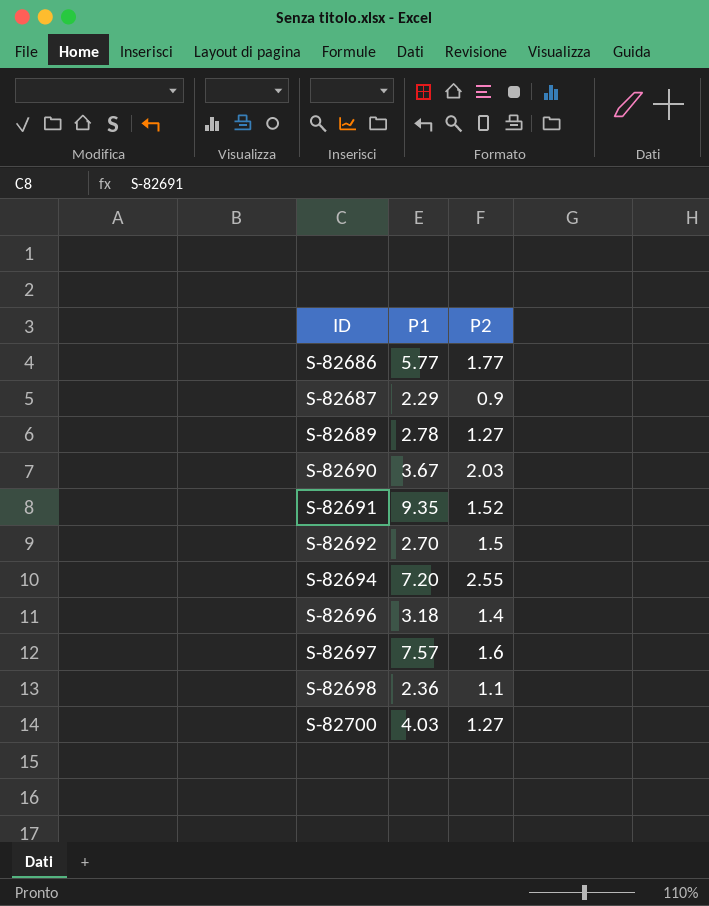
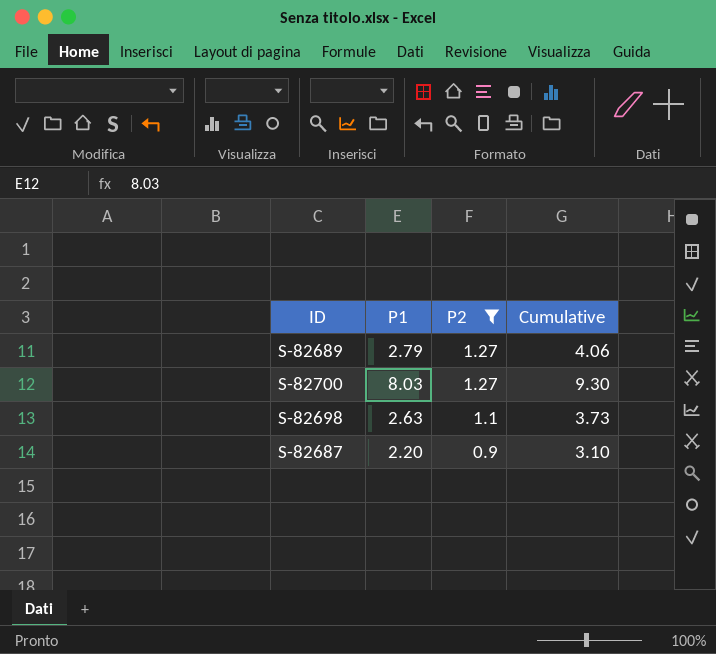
filter: none -> P2 <= 1.27
row order: ID ascending -> P2 descending
column Cumulative | formula: none -> [P1] + [P2]
S-82689 | P1: 2.78 -> 2.79
S-82700 | P1: 4.03 -> 8.03
S-82698 | P1: 2.36 -> 2.63
S-82687 | P1: 2.29 -> 2.20

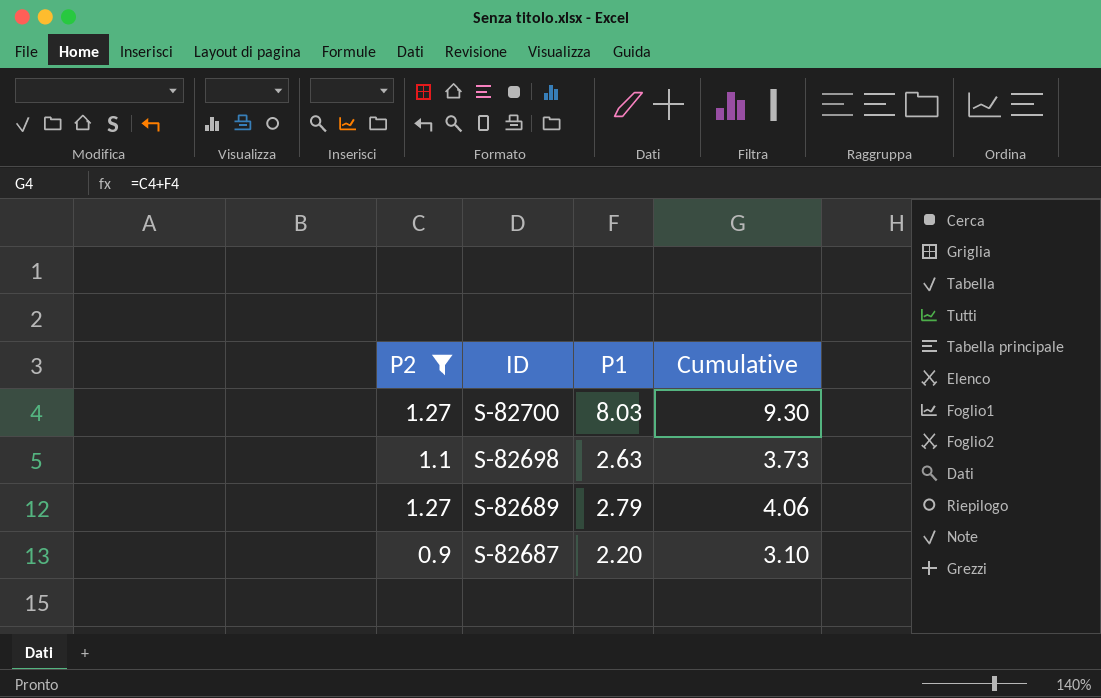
row order: P2 descending -> ID descending
column P2 | position: 3 -> 1

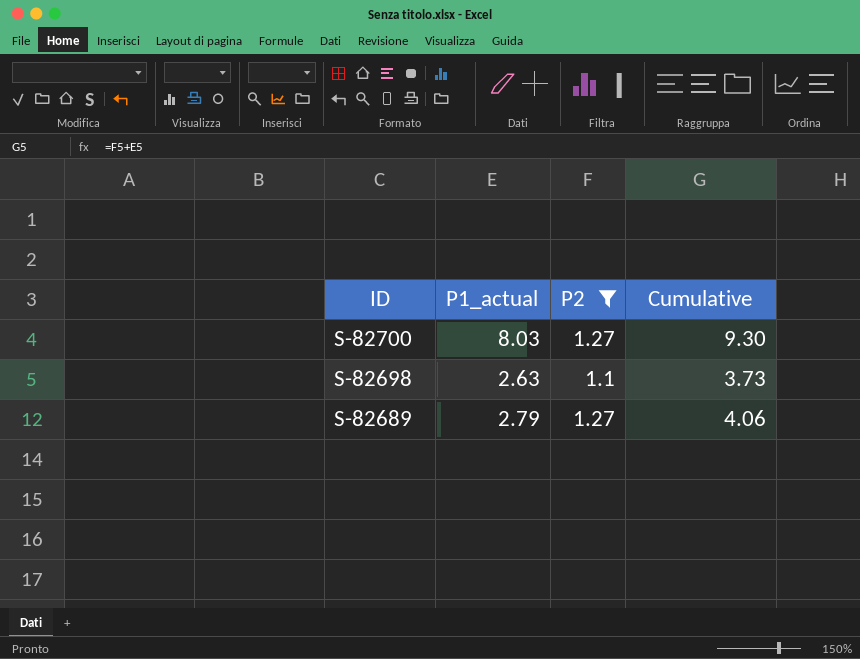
column name: P1 -> P1_actual
column P2 | position: 1 -> 3
row S-82687: 0.9 | 2.20 | 3.10 -> none

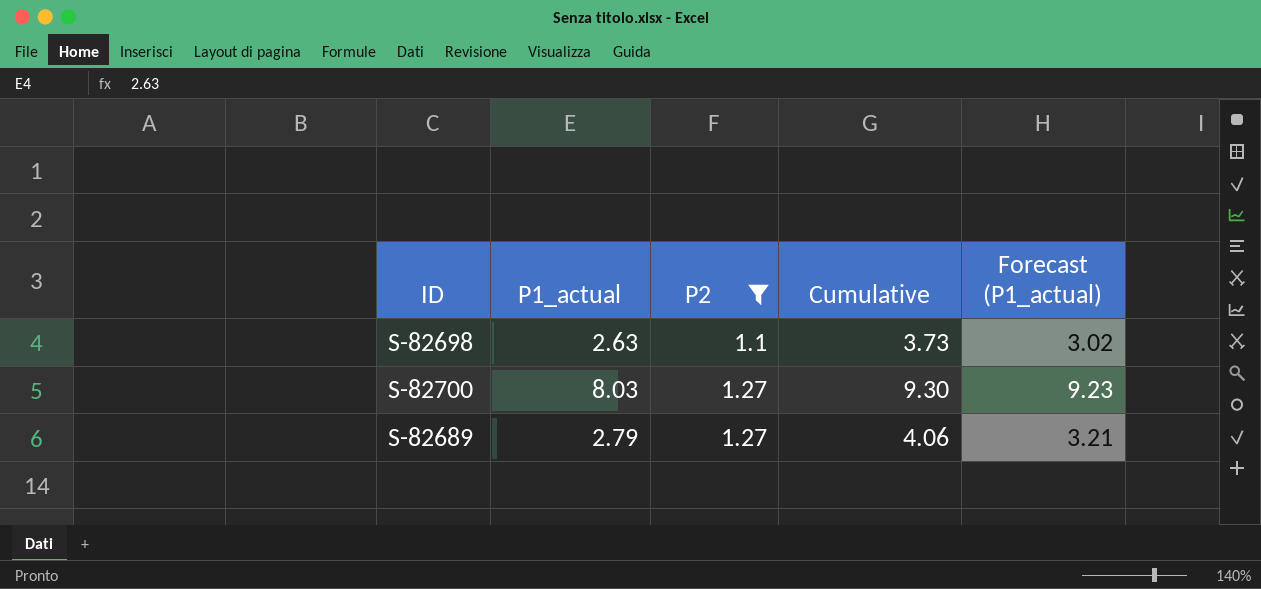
row order: ID descending -> P2 ascending
column Forecast (P1_actual) | formula: none -> [P1_actual] * 1.15

